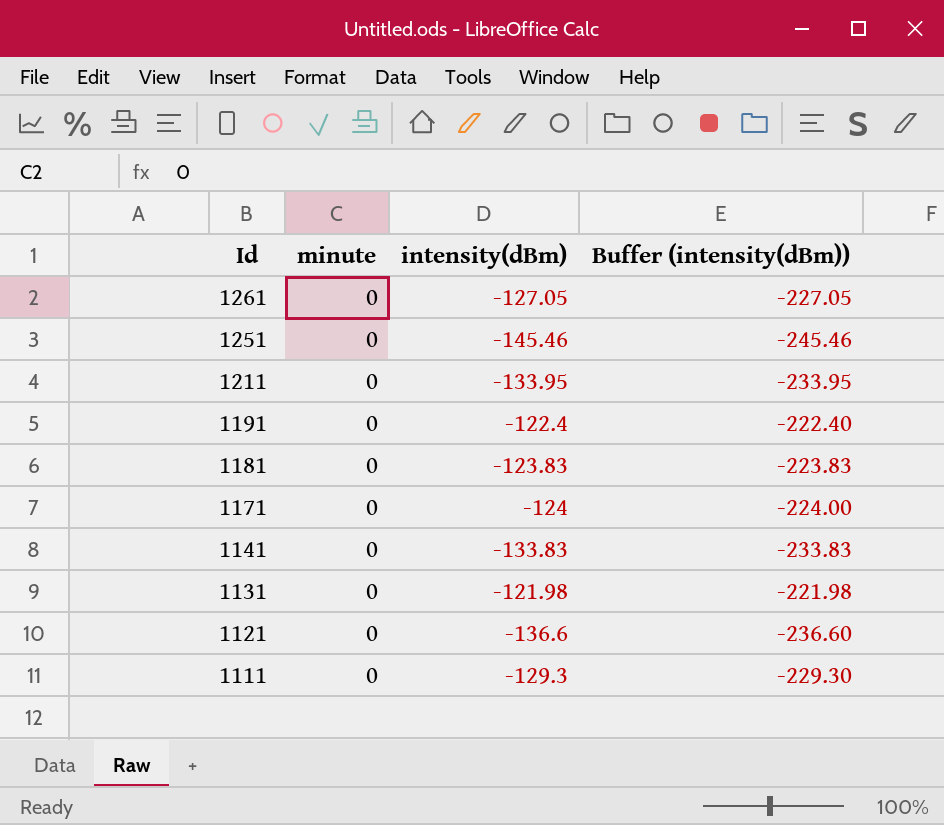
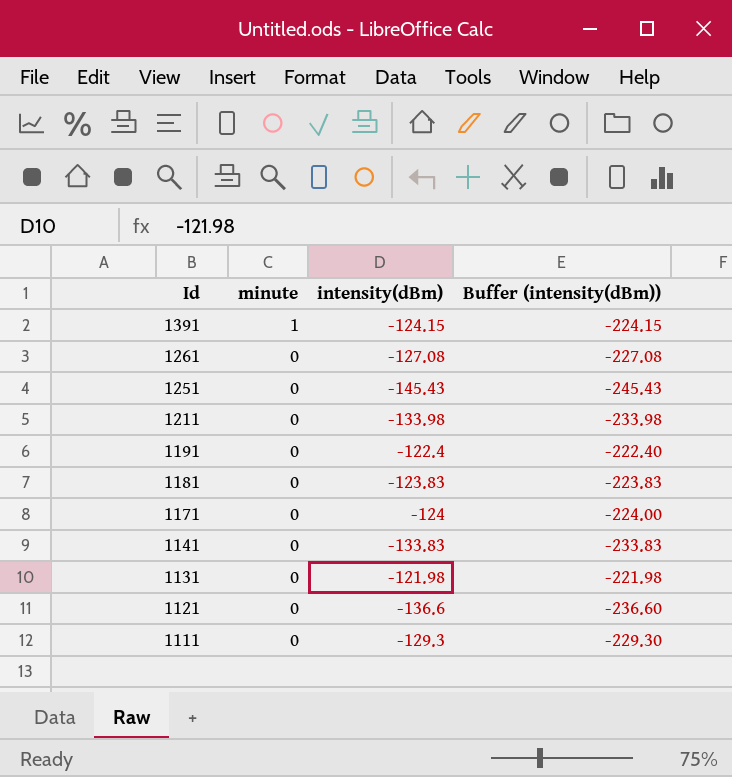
row 1391: none -> 1 | -124.15 | -224.15
1261 | intensity(dBm): -127.05 -> -127.08
1261 | Buffer (intensity(dBm)): -227.05 -> -227.08
1251 | intensity(dBm): -145.46 -> -145.43
1251 | Buffer (intensity(dBm)): -245.46 -> -245.43
1211 | intensity(dBm): -133.95 -> -133.98
1211 | Buffer (intensity(dBm)): -233.95 -> -233.98

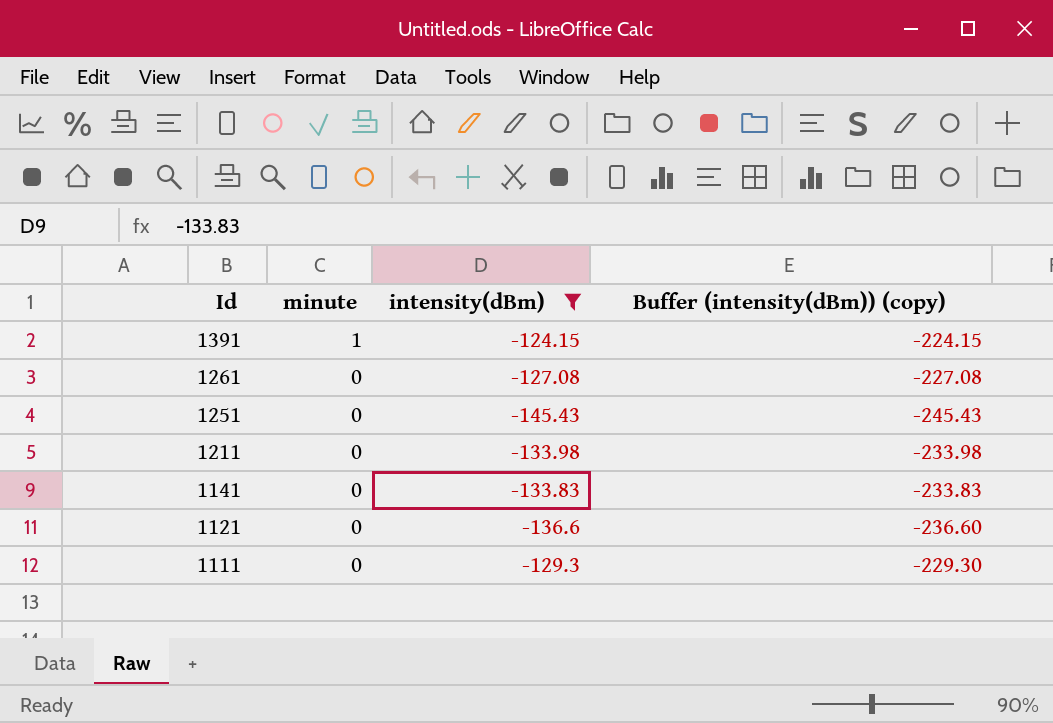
filter: none -> intensity(dBm) <= -124.15
column name: Buffer (intensity(dBm)) -> Buffer (intensity(dBm)) (copy)

